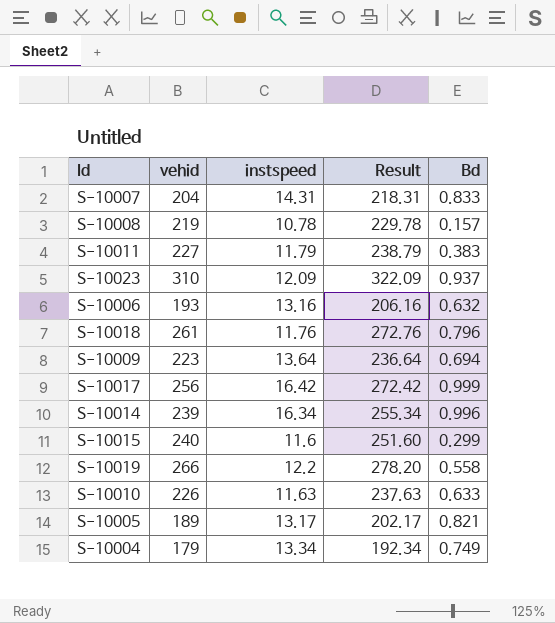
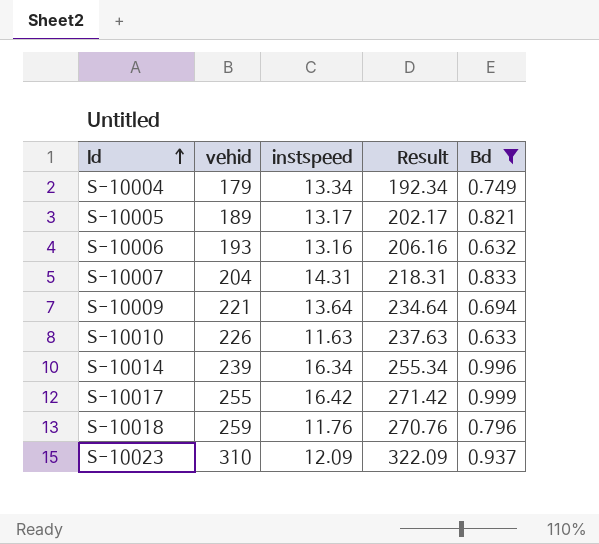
filter: none -> Bd >= 0.632
row order: none -> Id ascending
S-10009 | vehid: 223 -> 221
S-10009 | Result: 236.64 -> 234.64
S-10017 | vehid: 256 -> 255
S-10017 | Result: 272.42 -> 271.42
S-10018 | vehid: 261 -> 259
S-10018 | Result: 272.76 -> 270.76

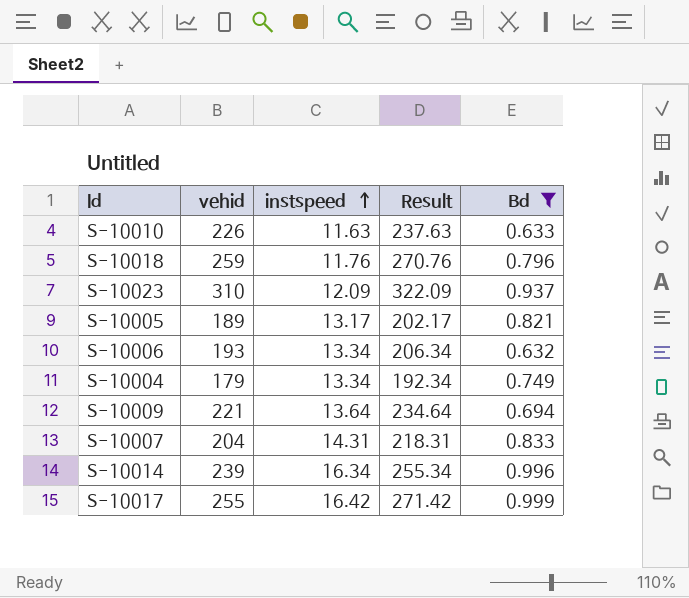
row order: Id ascending -> instspeed ascending
S-10006 | instspeed: 13.16 -> 13.34
S-10006 | Result: 206.16 -> 206.34

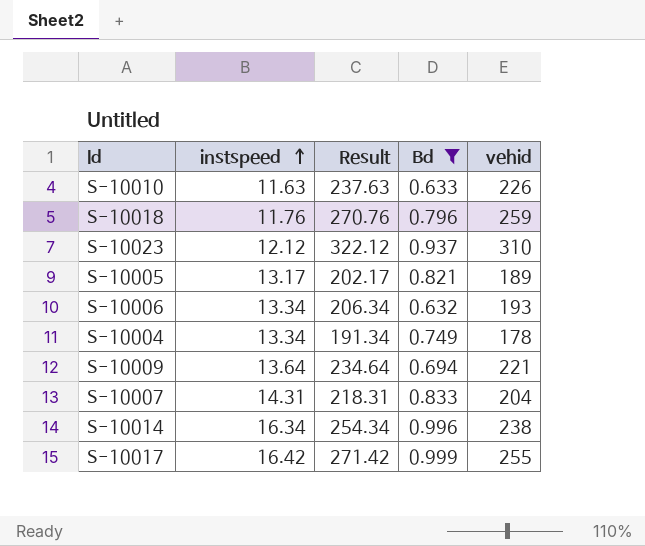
column vehid | position: 2 -> 5
S-10023 | instspeed: 12.09 -> 12.12
S-10023 | Result: 322.09 -> 322.12
S-10004 | Result: 192.34 -> 191.34
S-10004 | vehid: 179 -> 178
S-10014 | Result: 255.34 -> 254.34
S-10014 | vehid: 239 -> 238

